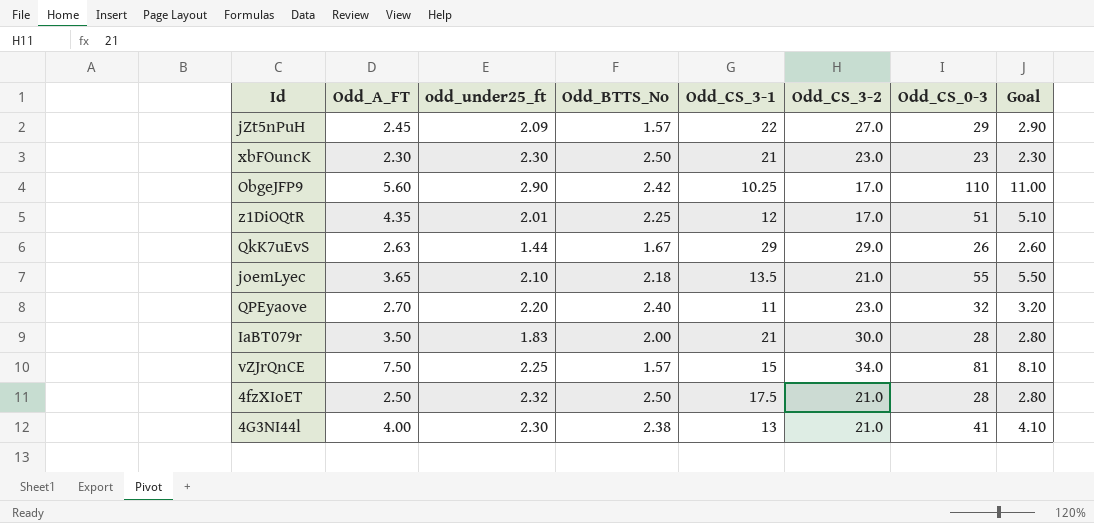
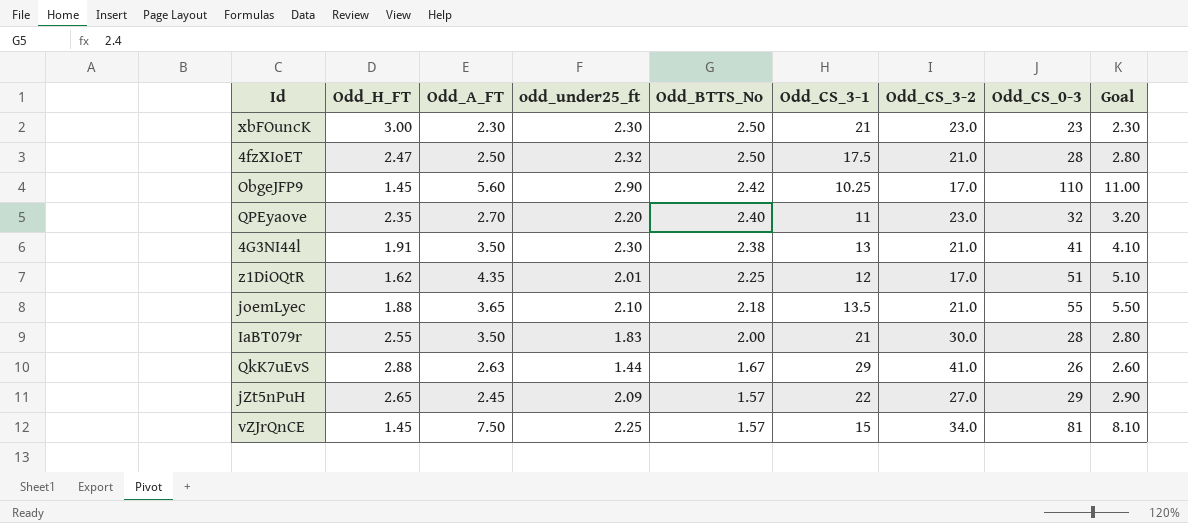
row order: none -> Odd_BTTS_No descending
column Odd_H_FT | position: none -> 2
4G3NI44l | Odd_A_FT: 4.00 -> 3.50
QkK7uEvS | Odd_CS_3-2: 29.0 -> 41.0

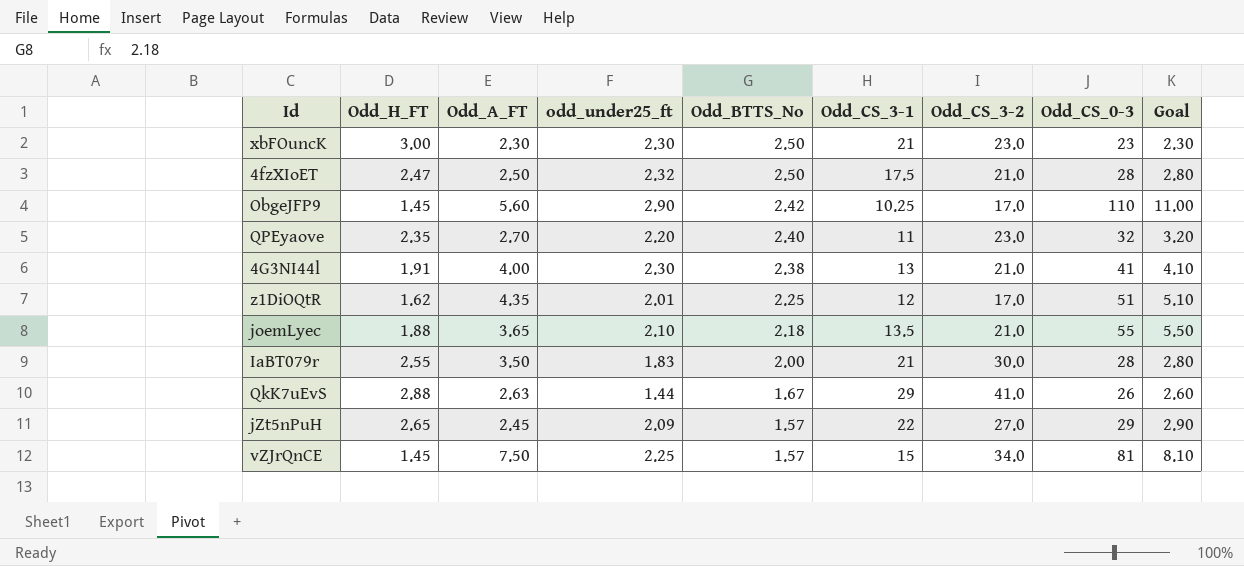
4G3NI44l | Odd_A_FT: 3.50 -> 4.00

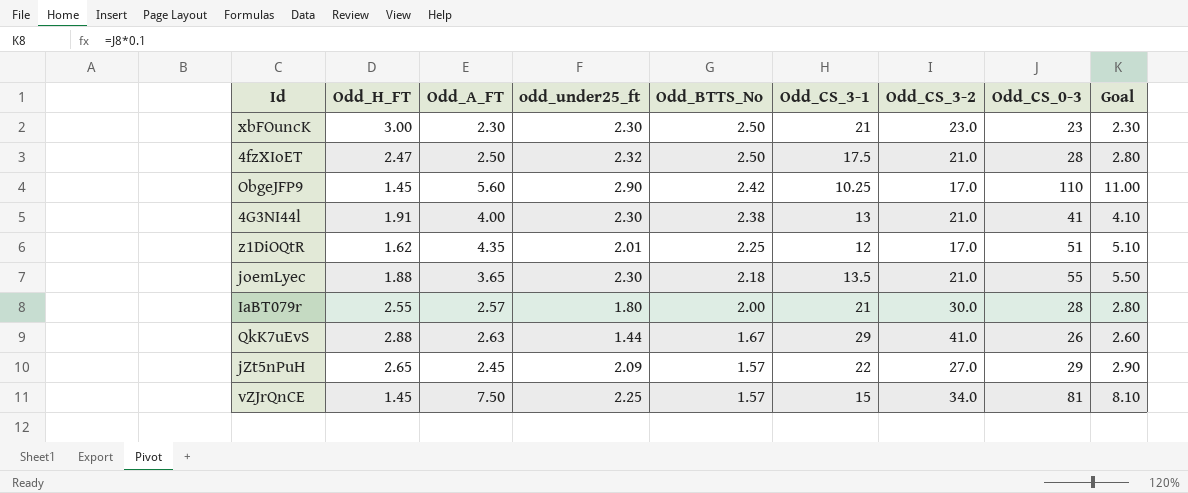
row QPEyaove: 2.35 | 2.70 | 2.20 | 2.40 | 11 | 23.0 | 32 | 3.20 -> none
joemLyec | odd_under25_ft: 2.10 -> 2.30
IaBT079r | Odd_A_FT: 3.50 -> 2.57
IaBT079r | odd_under25_ft: 1.83 -> 1.80

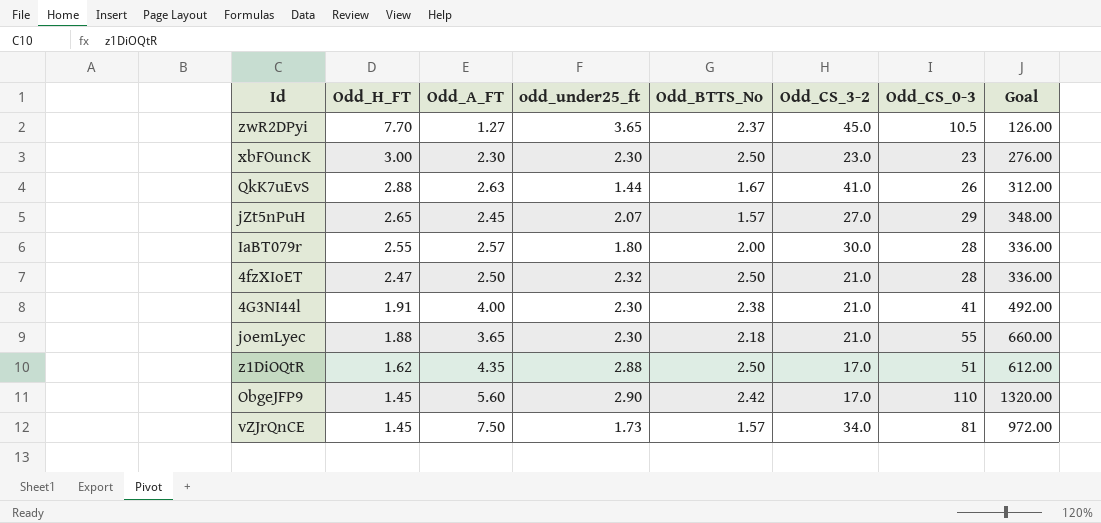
row order: Odd_BTTS_No descending -> Odd_H_FT descending
column Odd_CS_3-1 | position: 6 -> none
column Goal | formula: [Odd_CS_0-3] * 0.1 -> [Odd_CS_0-3] * 12
row zwR2DPyi: none -> 7.70 | 1.27 | 3.65 | 2.37 | 45.0 | 10.5 | 126.00
jZt5nPuH | odd_under25_ft: 2.09 -> 2.07
z1DiOQtR | odd_under25_ft: 2.01 -> 2.88
z1DiOQtR | Odd_BTTS_No: 2.25 -> 2.50
vZJrQnCE | odd_under25_ft: 2.25 -> 1.73

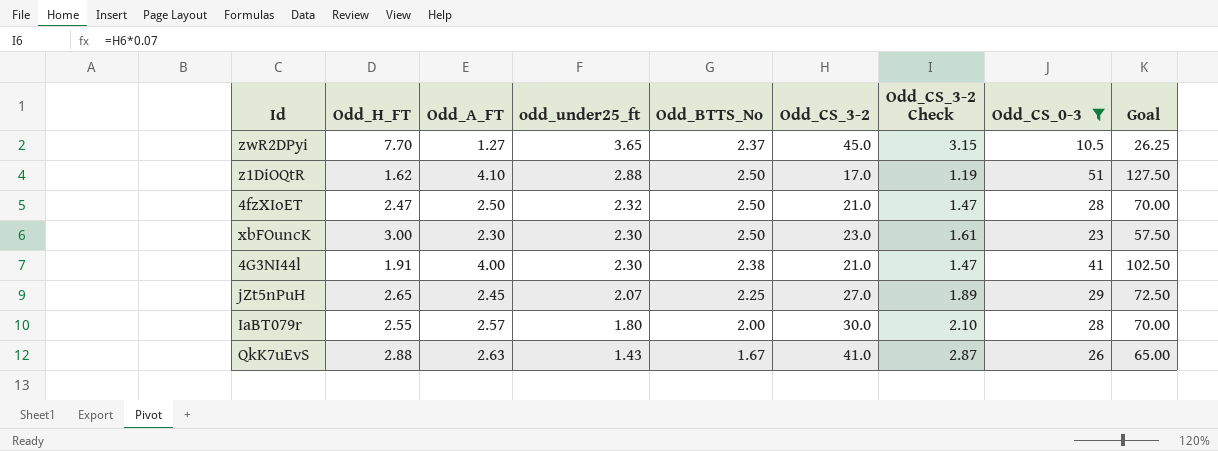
filter: none -> Odd_CS_0-3 <= 51
row order: Odd_H_FT descending -> odd_under25_ft descending
column Odd_CS_3-2 Check | formula: none -> [Odd_CS_3-2] * 0.07
column Goal | formula: [Odd_CS_0-3] * 12 -> [Odd_CS_0-3] * 2.5
z1DiOQtR | Odd_A_FT: 4.35 -> 4.10
jZt5nPuH | Odd_BTTS_No: 1.57 -> 2.25
QkK7uEvS | odd_under25_ft: 1.44 -> 1.43

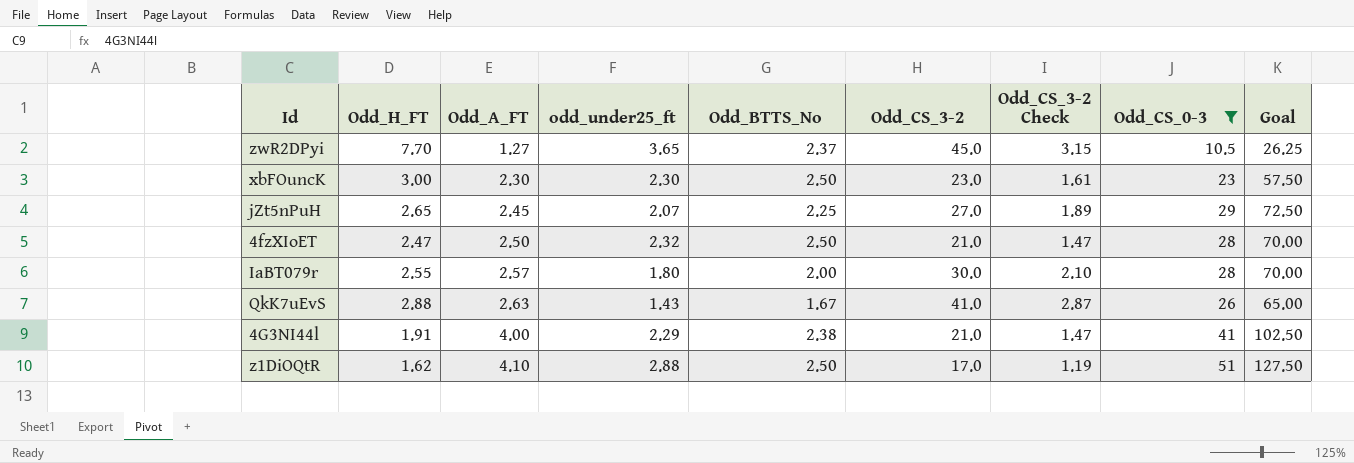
row order: odd_under25_ft descending -> Odd_A_FT ascending
4G3NI44l | odd_under25_ft: 2.30 -> 2.29

